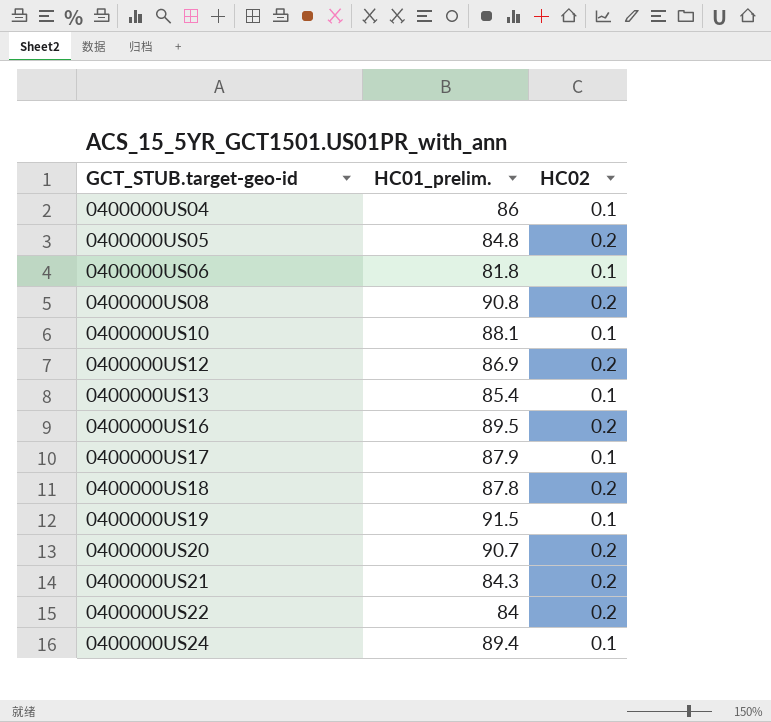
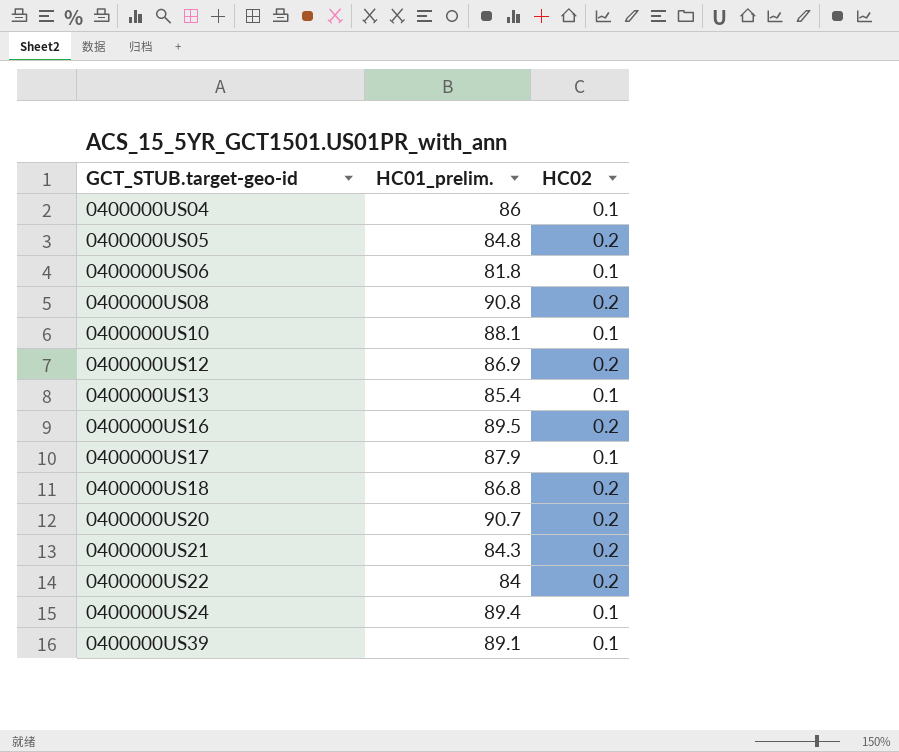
row 0400000US19: 91.5 | 0.1 -> none
0400000US18 | HC01_prelim.: 87.8 -> 86.8
row 0400000US39: none -> 89.1 | 0.1

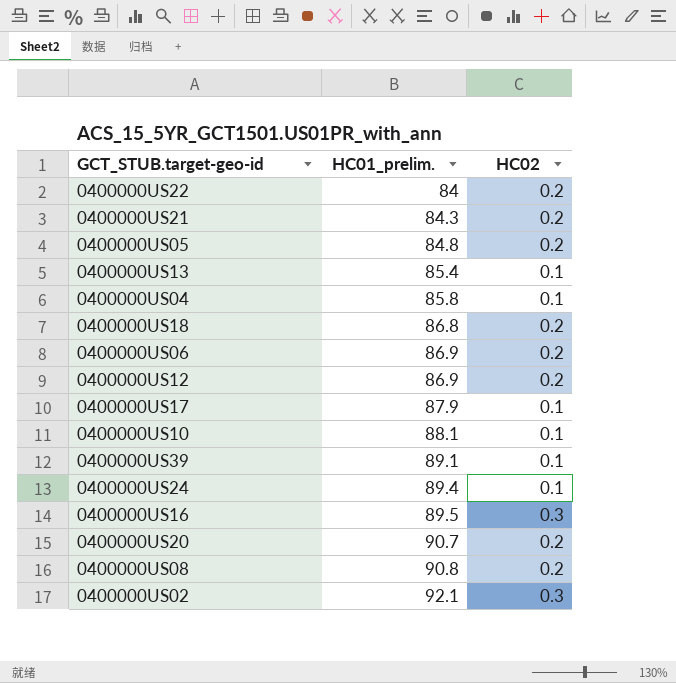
row order: GCT_STUB.target-geo-id ascending -> HC01_prelim. ascending
0400000US04 | HC01_prelim.: 86 -> 85.8
0400000US06 | HC01_prelim.: 81.8 -> 86.9
0400000US06 | HC02: 0.1 -> 0.2
0400000US16 | HC02: 0.2 -> 0.3
row 0400000US02: none -> 92.1 | 0.3

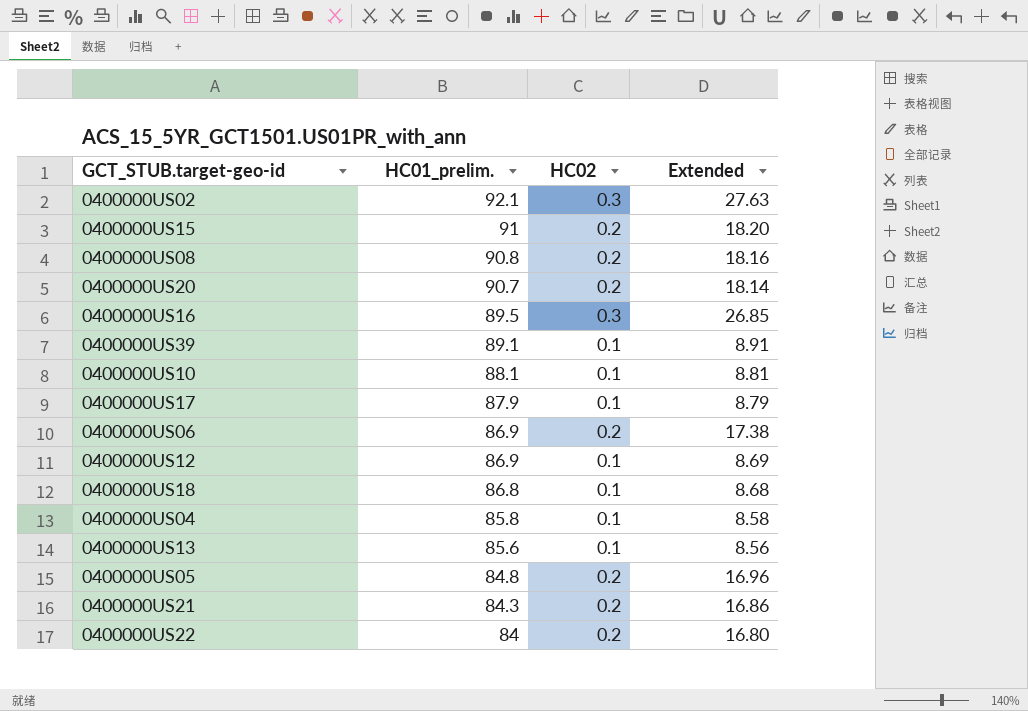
row order: HC01_prelim. ascending -> HC01_prelim. descending
column Extended | formula: none -> [HC01_prelim.] * [HC02]
row 0400000US24: 89.4 | 0.1 -> none
row 0400000US15: none -> 91 | 0.2 | 18.20
0400000US12 | HC02: 0.2 -> 0.1
0400000US18 | HC02: 0.2 -> 0.1
0400000US13 | HC01_prelim.: 85.4 -> 85.6

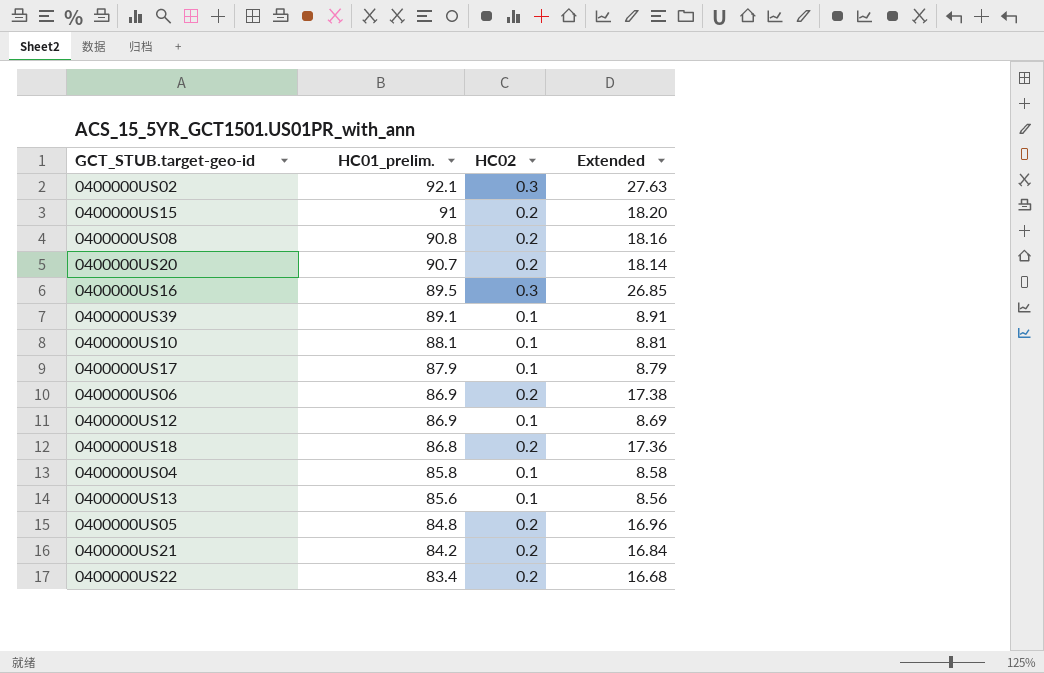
0400000US18 | HC02: 0.1 -> 0.2
0400000US18 | Extended: 8.68 -> 17.36
0400000US21 | HC01_prelim.: 84.3 -> 84.2
0400000US21 | Extended: 16.86 -> 16.84
0400000US22 | HC01_prelim.: 84 -> 83.4
0400000US22 | Extended: 16.80 -> 16.68

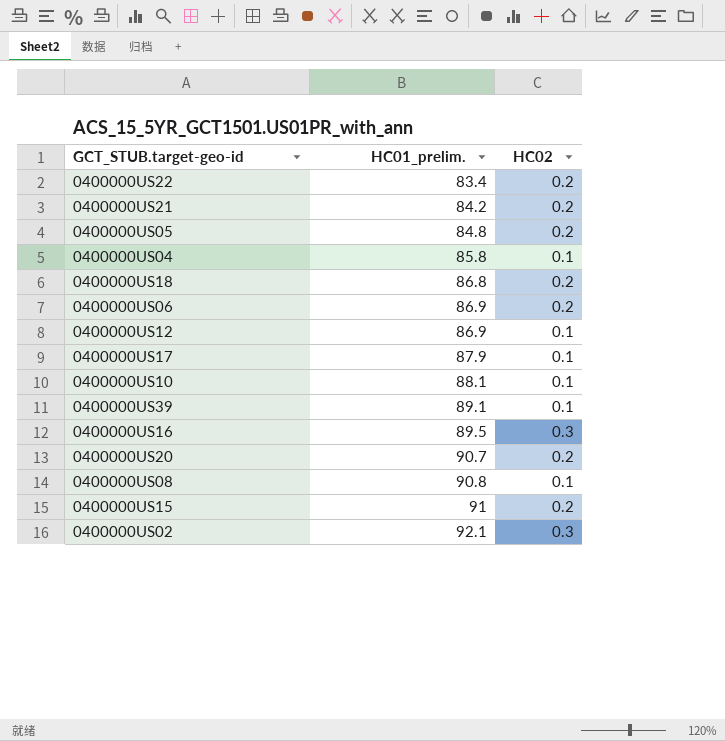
row order: HC01_prelim. descending -> HC01_prelim. ascending
column Extended | formula: [HC01_prelim.] * [HC02] -> none
row 0400000US13: 85.6 | 0.1 | 8.56 -> none
0400000US08 | HC02: 0.2 -> 0.1

